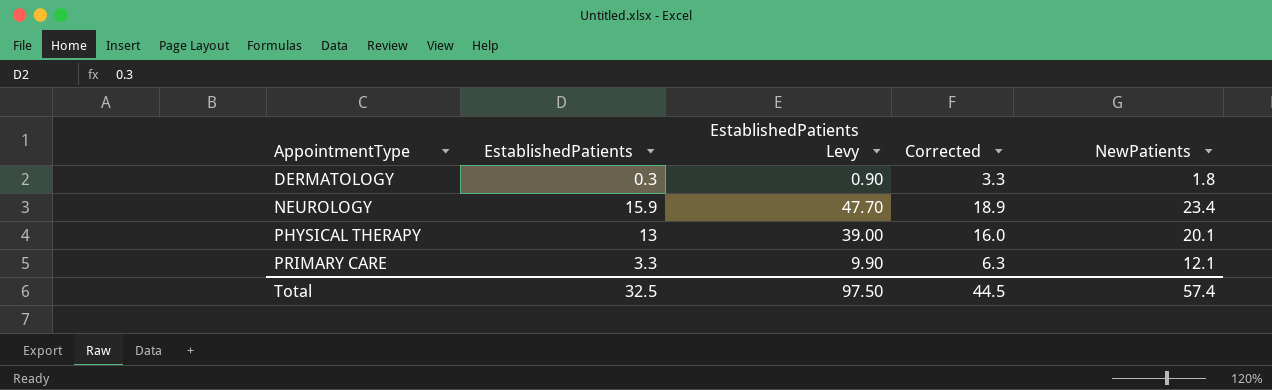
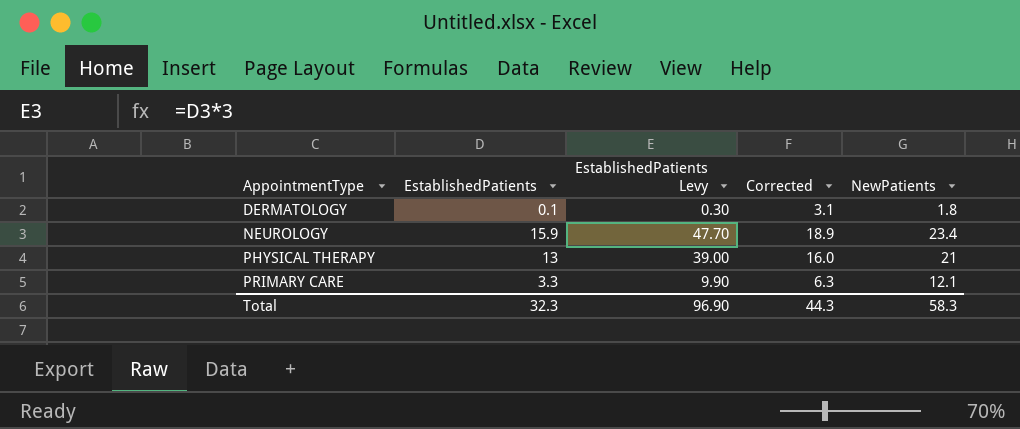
DERMATOLOGY | EstablishedPatients: 0.3 -> 0.1
DERMATOLOGY | EstablishedPatients Levy: 0.90 -> 0.30
DERMATOLOGY | Corrected: 3.3 -> 3.1
PHYSICAL THERAPY | NewPatients: 20.1 -> 21
Total | EstablishedPatients: 32.5 -> 32.3
Total | EstablishedPatients Levy: 97.50 -> 96.90
Total | Corrected: 44.5 -> 44.3
Total | NewPatients: 57.4 -> 58.3

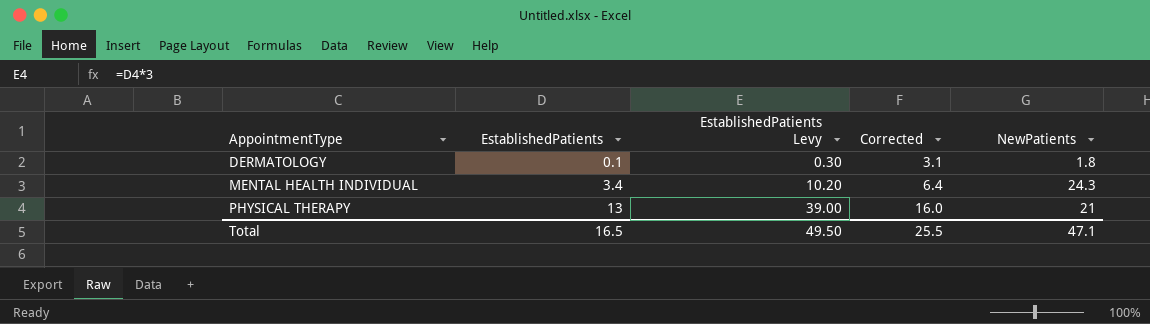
row NEUROLOGY: 15.9 | 47.70 | 18.9 | 23.4 -> none
row PRIMARY CARE: 3.3 | 9.90 | 6.3 | 12.1 -> none
row MENTAL HEALTH INDIVIDUAL: none -> 3.4 | 10.20 | 6.4 | 24.3
Total | EstablishedPatients: 32.3 -> 16.5
Total | EstablishedPatients Levy: 96.90 -> 49.50
Total | Corrected: 44.3 -> 25.5
Total | NewPatients: 58.3 -> 47.1

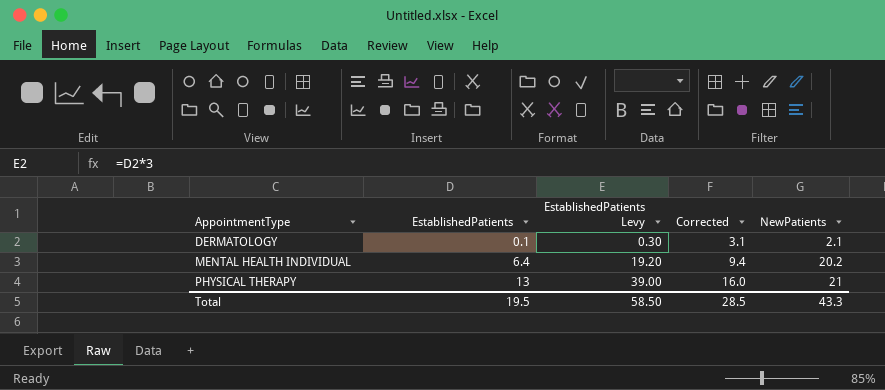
DERMATOLOGY | NewPatients: 1.8 -> 2.1
MENTAL HEALTH INDIVIDUAL | EstablishedPatients: 3.4 -> 6.4
MENTAL HEALTH INDIVIDUAL | EstablishedPatients Levy: 10.20 -> 19.20
MENTAL HEALTH INDIVIDUAL | Corrected: 6.4 -> 9.4
MENTAL HEALTH INDIVIDUAL | NewPatients: 24.3 -> 20.2
Total | EstablishedPatients: 16.5 -> 19.5
Total | EstablishedPatients Levy: 49.50 -> 58.50
Total | Corrected: 25.5 -> 28.5
Total | NewPatients: 47.1 -> 43.3

